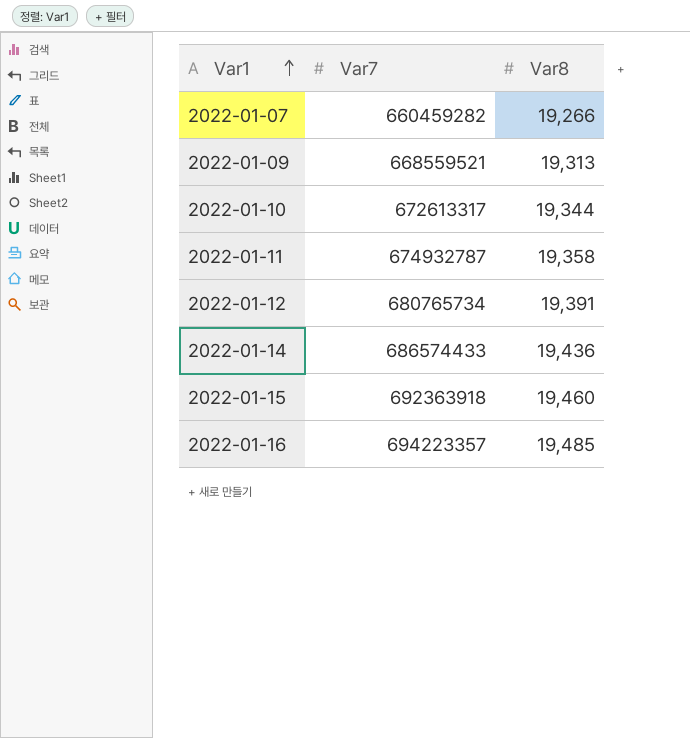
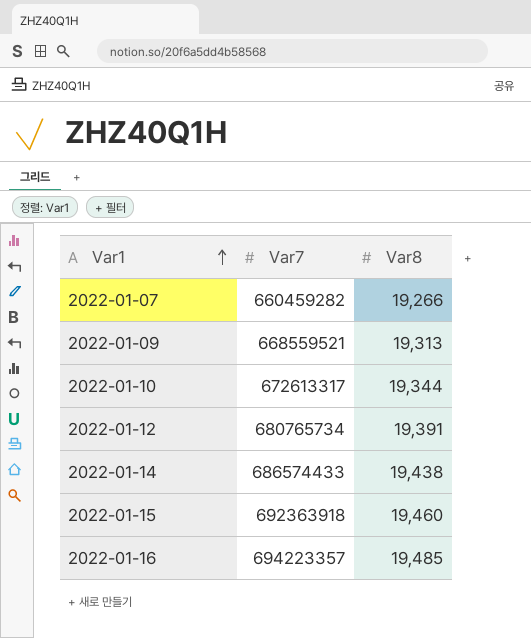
row 2022-01-11: 674932787 | 19,358 -> none
2022-01-14 | Var8: 19,436 -> 19,438

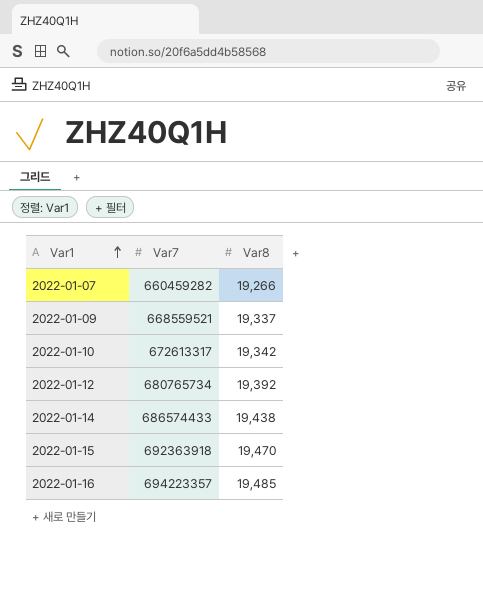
2022-01-09 | Var8: 19,313 -> 19,337
2022-01-10 | Var8: 19,344 -> 19,342
2022-01-12 | Var8: 19,391 -> 19,392
2022-01-15 | Var8: 19,460 -> 19,470

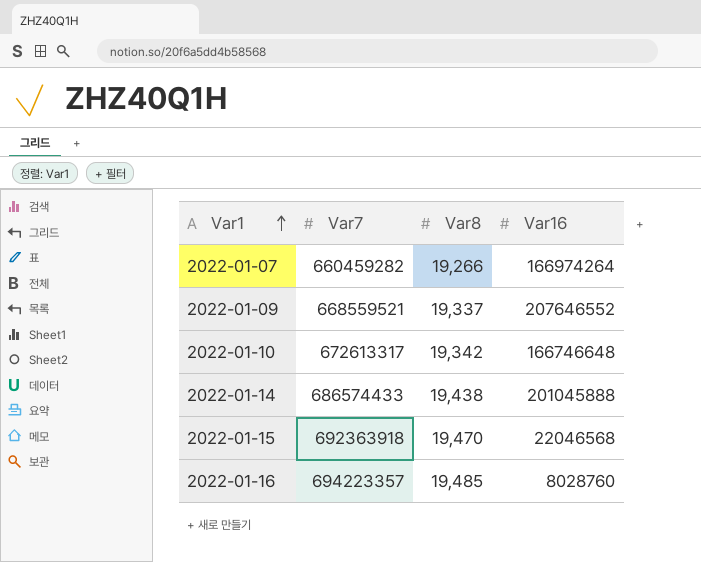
column Var16 | position: none -> 4
row 2022-01-12: 680765734 | 19,392 -> none

